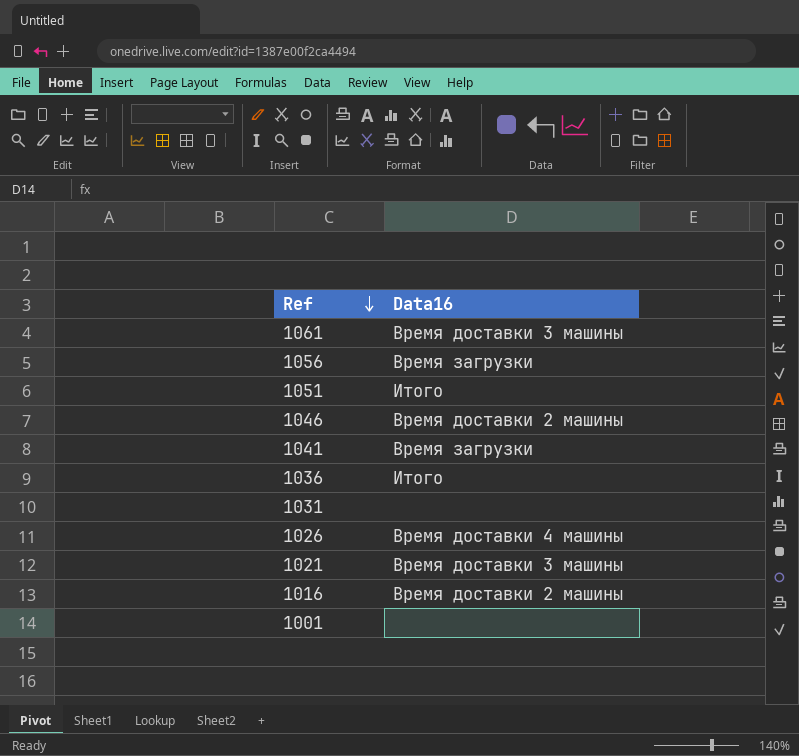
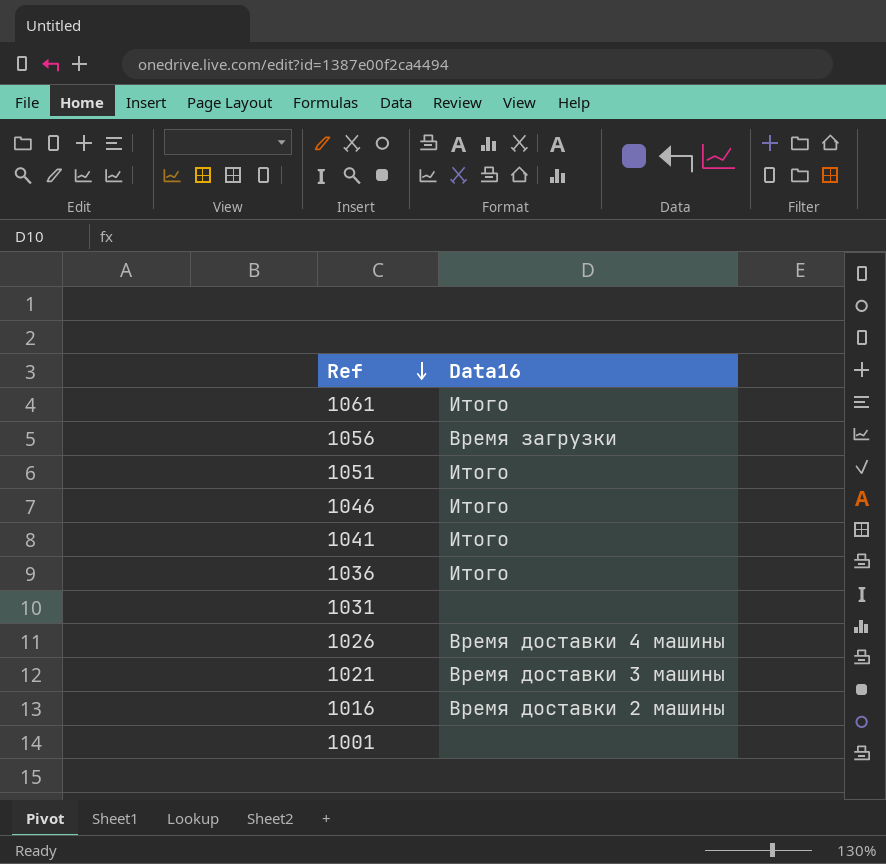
1061 | Data16: Время доставки 3 машины -> Итого
1046 | Data16: Время доставки 2 машины -> Итого
1041 | Data16: Время загрузки -> Итого

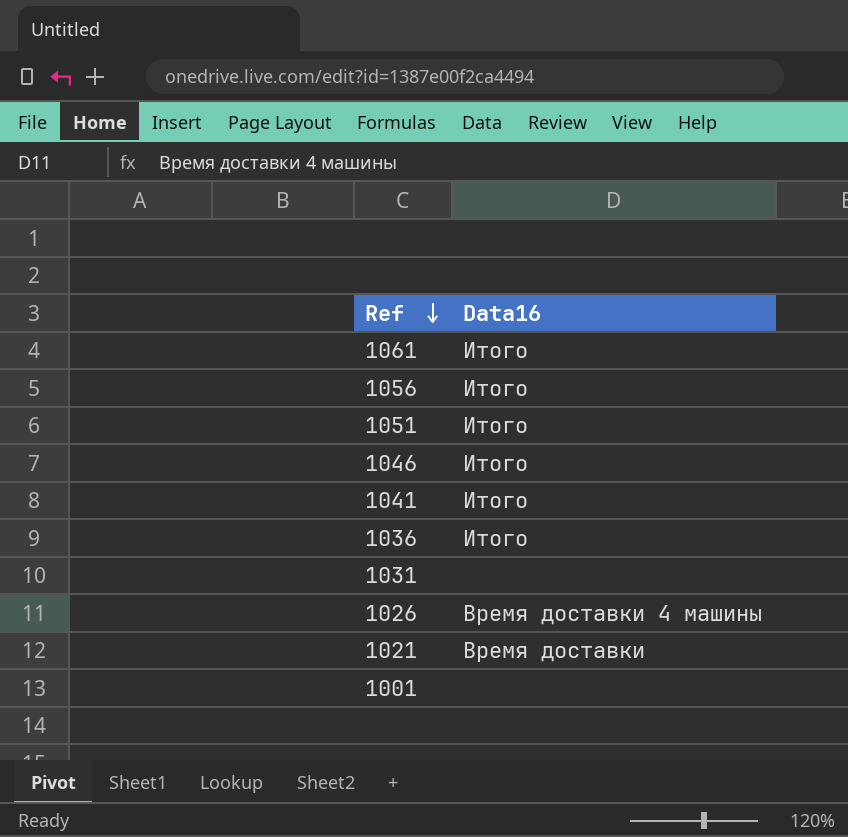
row 1016: Время доставки 2 машины -> none
1056 | Data16: Время загрузки -> Итого
1021 | Data16: Время доставки 3 машины -> Время доставки

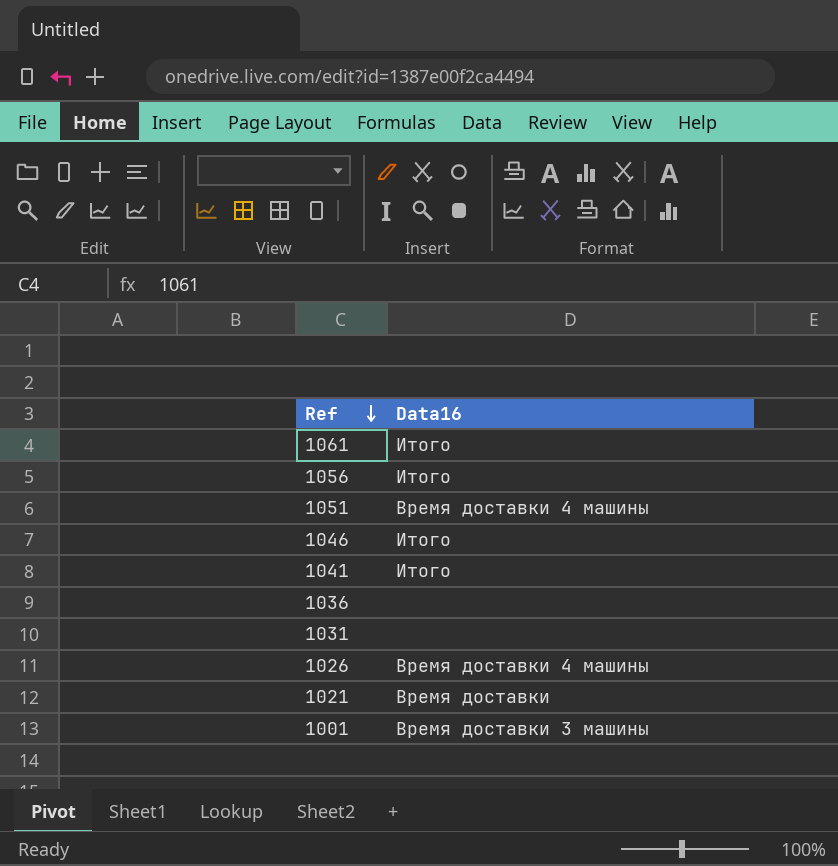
1051 | Data16: Итого -> Время доставки 4 машины
1036 | Data16: Итого -> none
1001 | Data16: none -> Время доставки 3 машины

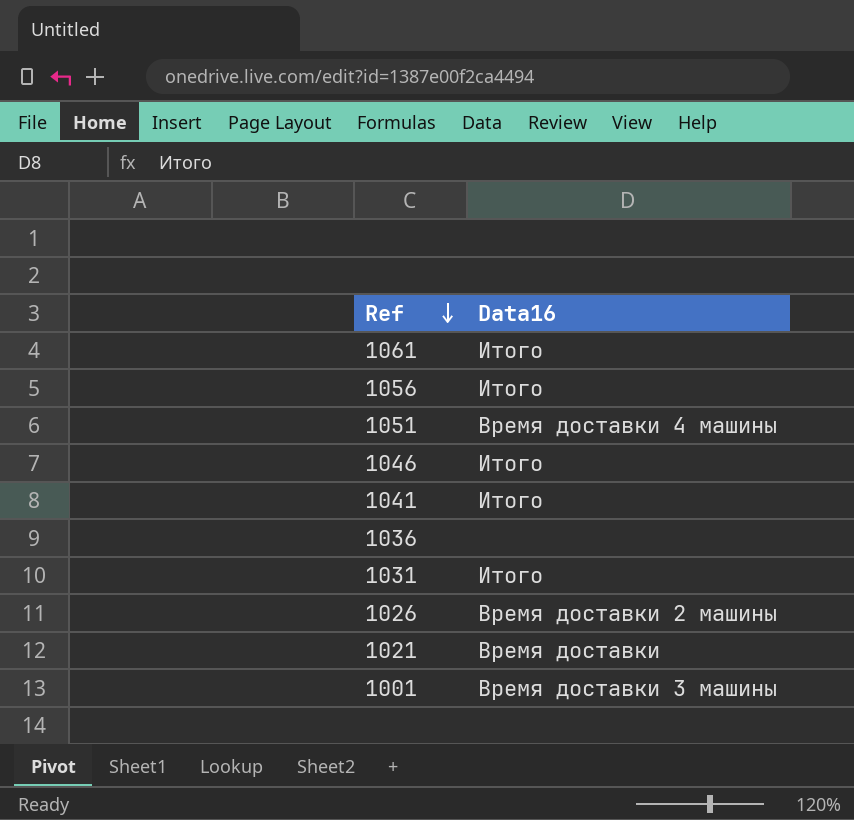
1031 | Data16: none -> Итого
1026 | Data16: Время доставки 4 машины -> Время доставки 2 машины

